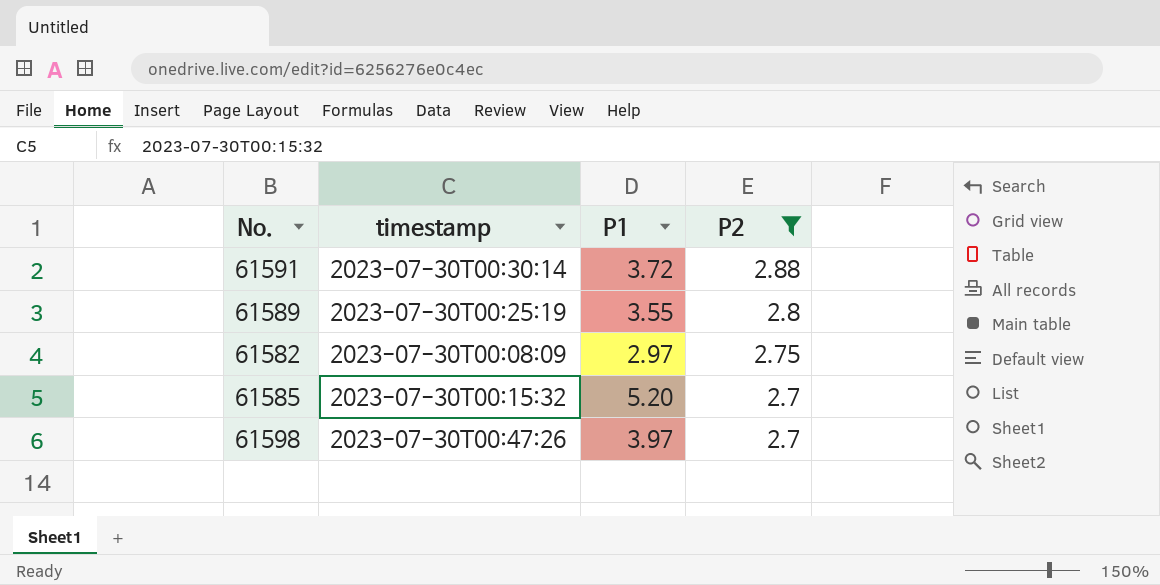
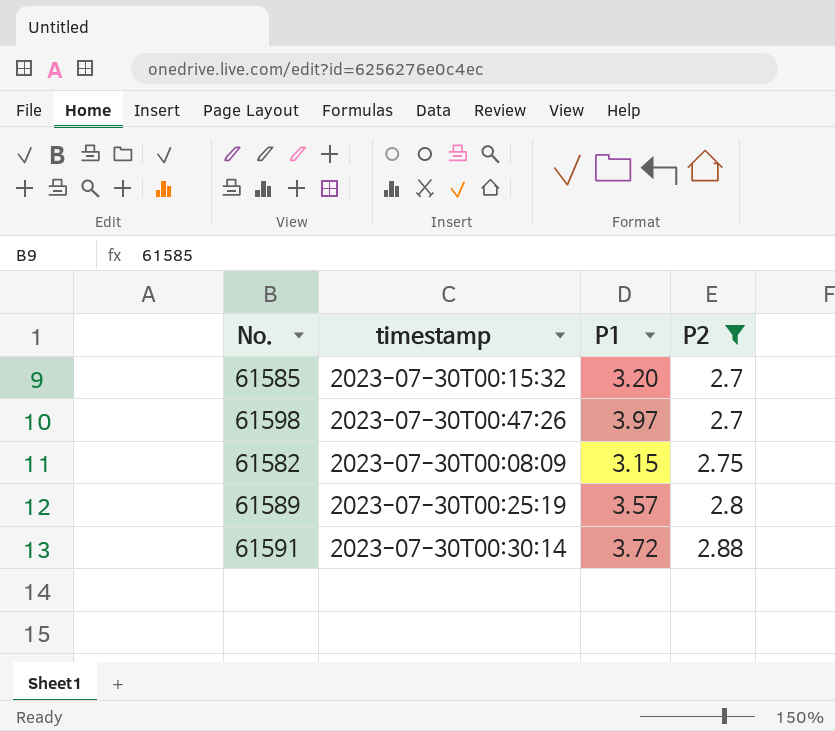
row order: P2 descending -> P2 ascending
61585 | P1: 5.20 -> 3.20
61582 | P1: 2.97 -> 3.15
61589 | P1: 3.55 -> 3.57

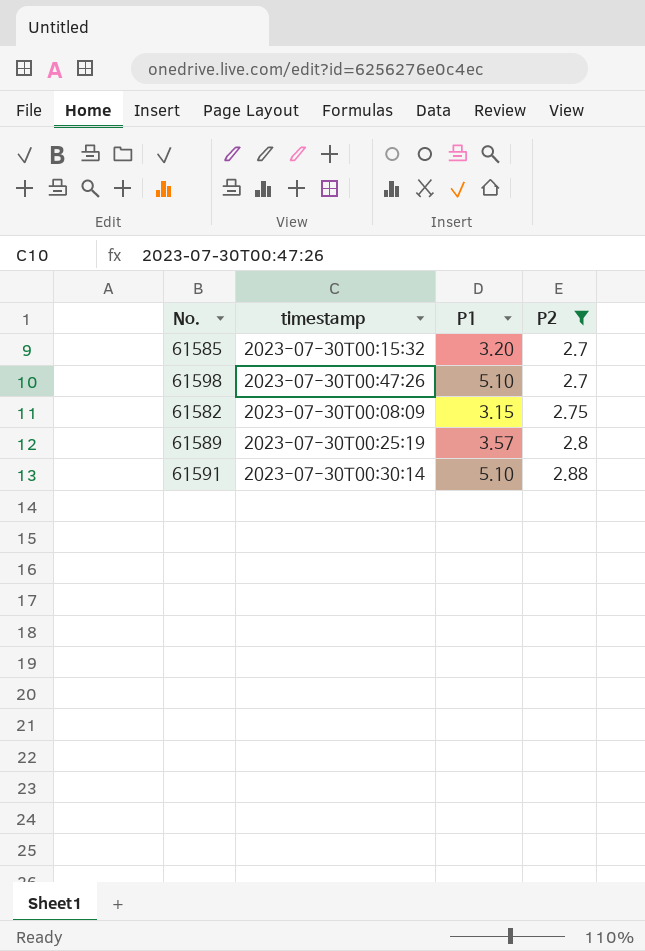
61598 | P1: 3.97 -> 5.10
61591 | P1: 3.72 -> 5.10

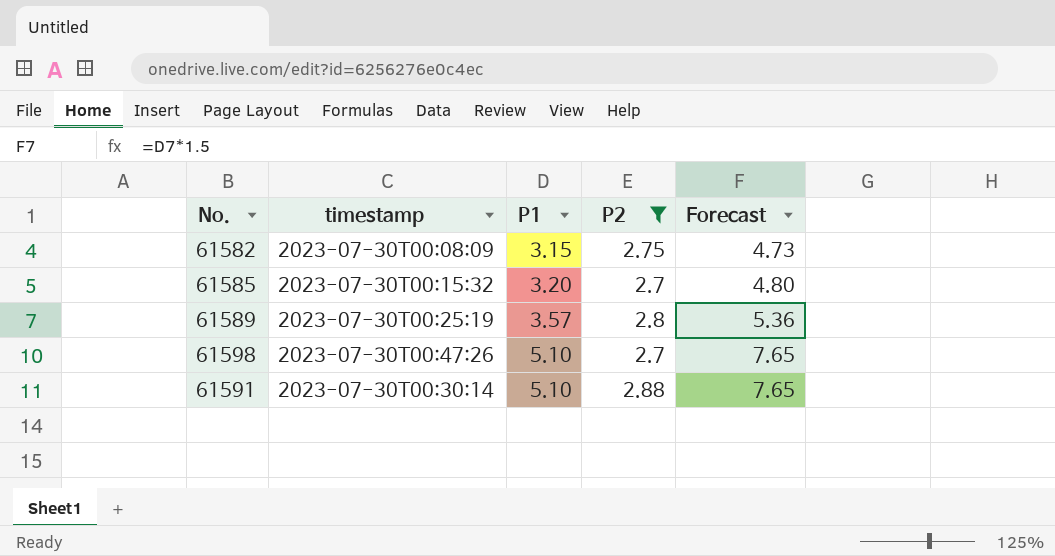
row order: P2 ascending -> P1 ascending
column Forecast | formula: none -> [P1] * 1.5

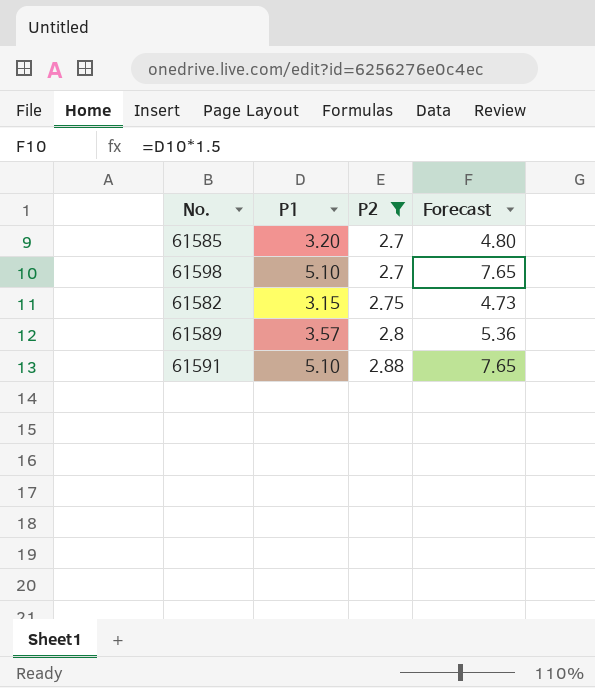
row order: P1 ascending -> P2 ascending
column timestamp | position: 2 -> none

